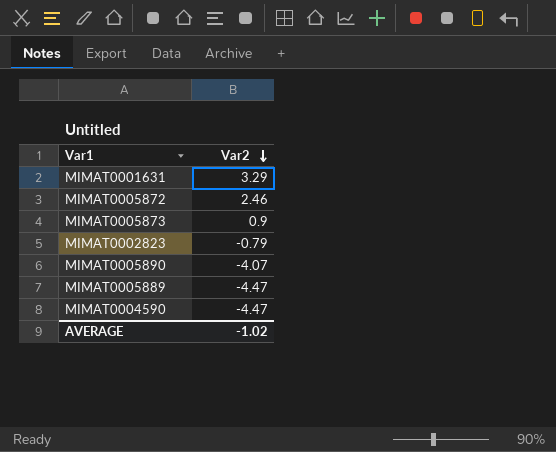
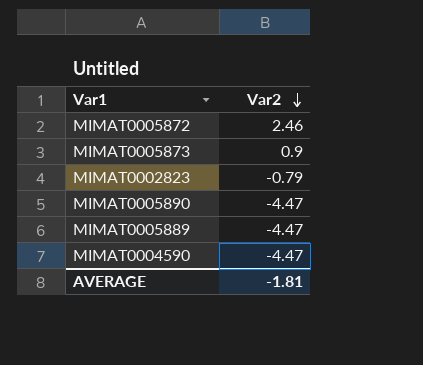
row MIMAT0001631: 3.29 -> none
MIMAT0005890 | Var2: -4.07 -> -4.47
AVERAGE | Var2: -1.02 -> -1.81

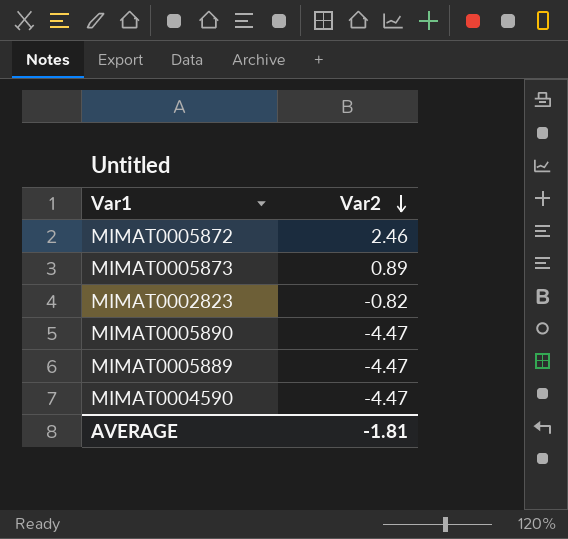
MIMAT0005873 | Var2: 0.9 -> 0.89
MIMAT0002823 | Var2: -0.79 -> -0.82

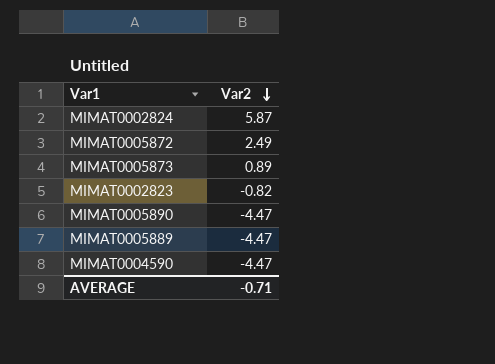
row MIMAT0002824: none -> 5.87
MIMAT0005872 | Var2: 2.46 -> 2.49
AVERAGE | Var2: -1.81 -> -0.71

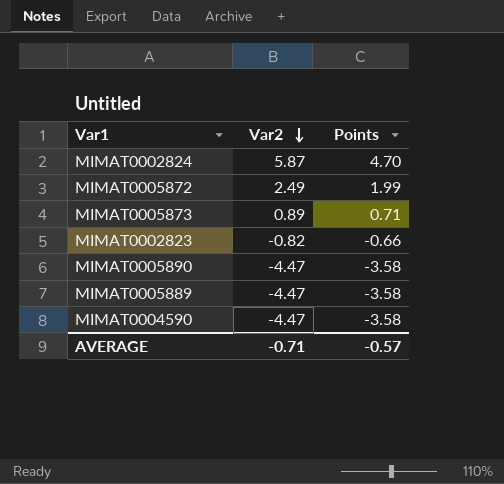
column Points | formula: none -> [Var2] * 0.8

